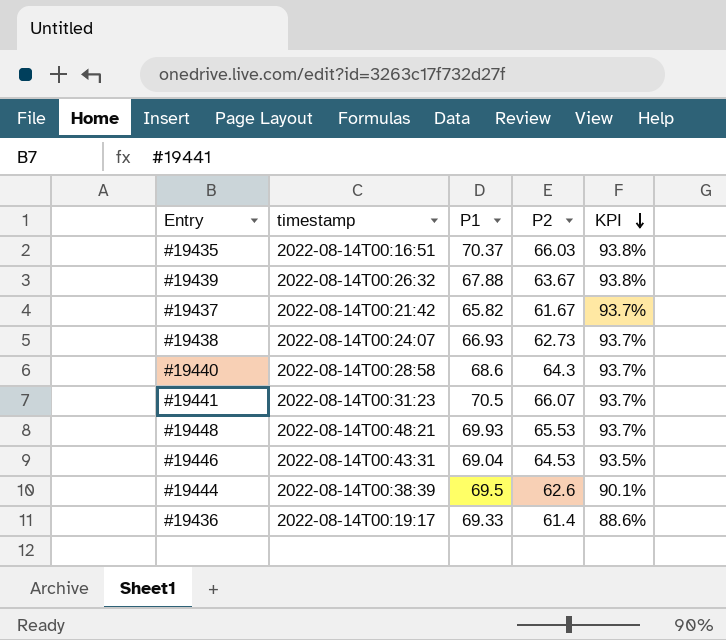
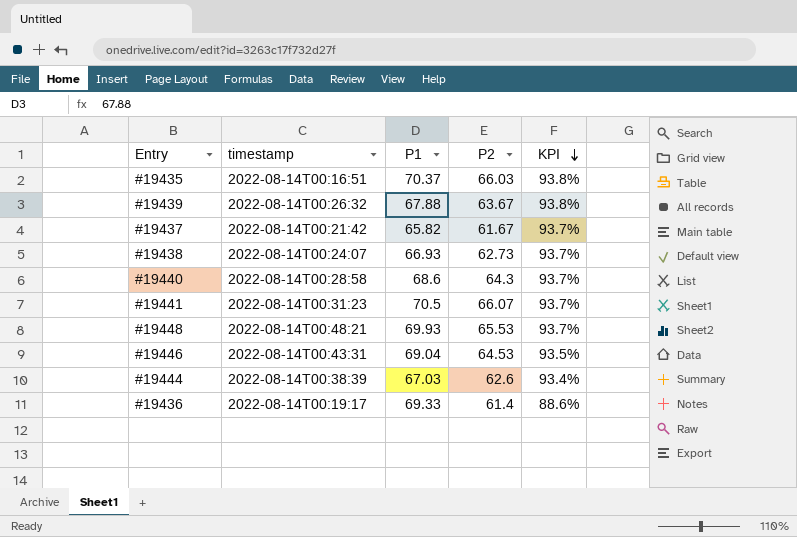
#19444 | P1: 69.5 -> 67.03
#19444 | KPI: 90.1% -> 93.4%

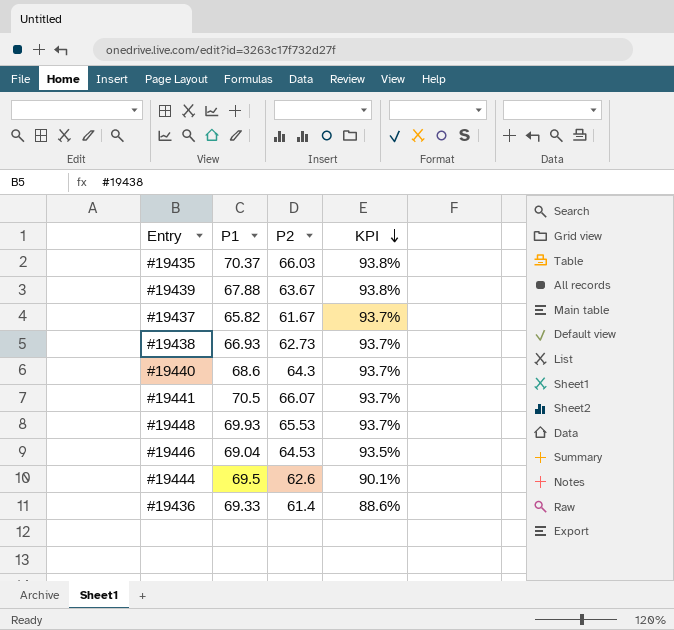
column timestamp | position: 2 -> none
#19444 | P1: 67.03 -> 69.5
#19444 | KPI: 93.4% -> 90.1%

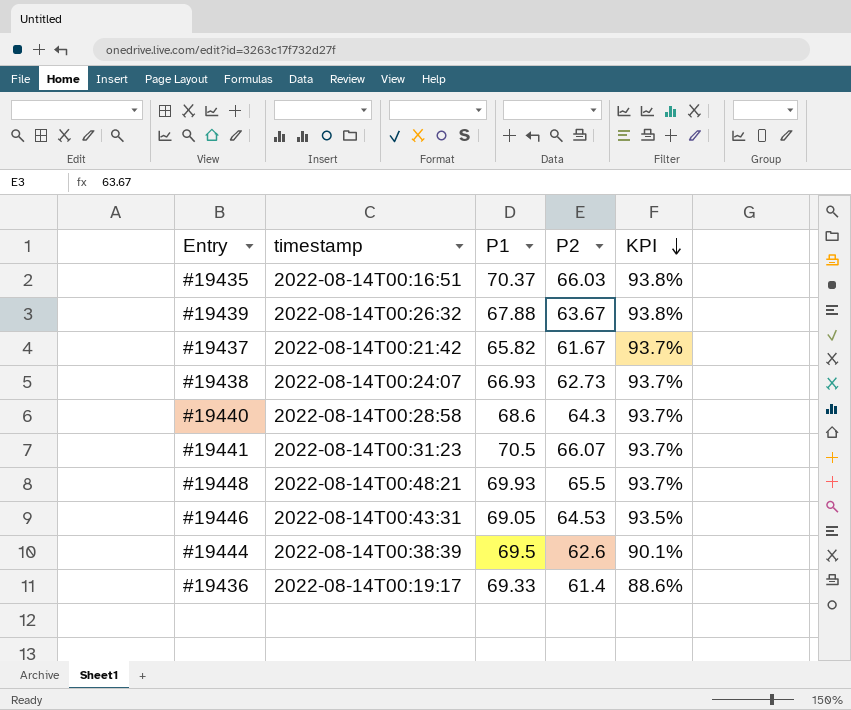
column timestamp | position: none -> 2
#19448 | P2: 65.53 -> 65.5
#19446 | P1: 69.04 -> 69.05

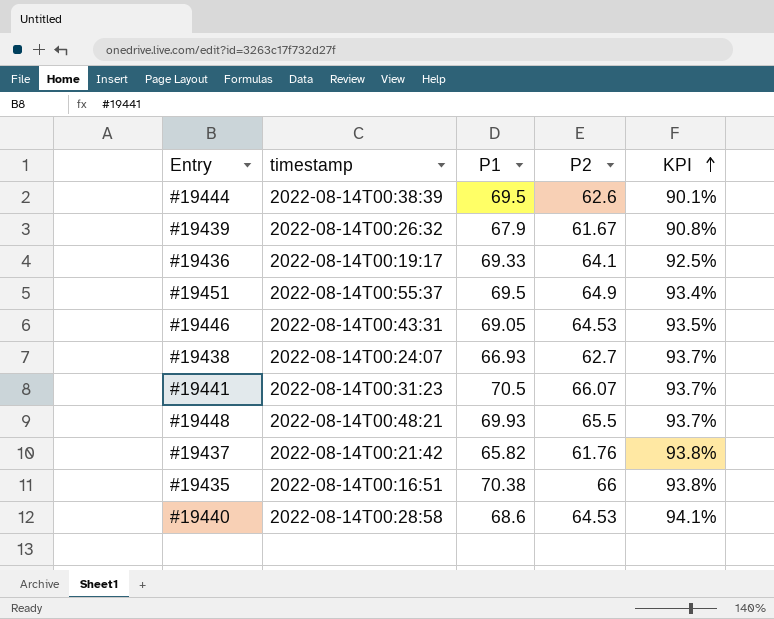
row order: KPI descending -> KPI ascending
#19439 | P1: 67.88 -> 67.9
#19439 | P2: 63.67 -> 61.67
#19439 | KPI: 93.8% -> 90.8%
#19436 | P2: 61.4 -> 64.1
#19436 | KPI: 88.6% -> 92.5%
row #19451: none -> 2022-08-14T00:55:37 | 69.5 | 64.9 | 93.4%
#19438 | P2: 62.73 -> 62.7
#19437 | P2: 61.67 -> 61.76
#19437 | KPI: 93.7% -> 93.8%
#19435 | P1: 70.37 -> 70.38
#19435 | P2: 66.03 -> 66
#19440 | P2: 64.3 -> 64.53
#19440 | KPI: 93.7% -> 94.1%

